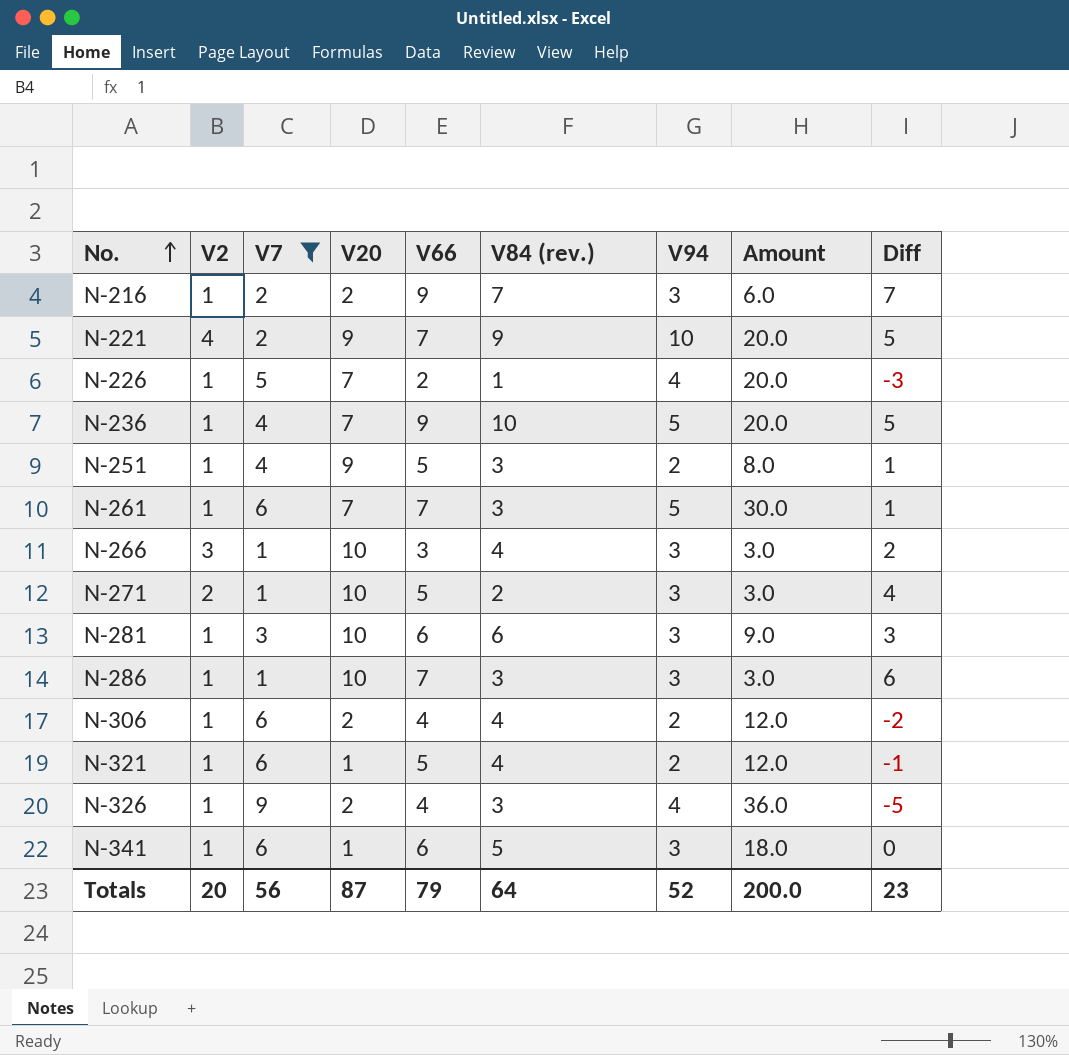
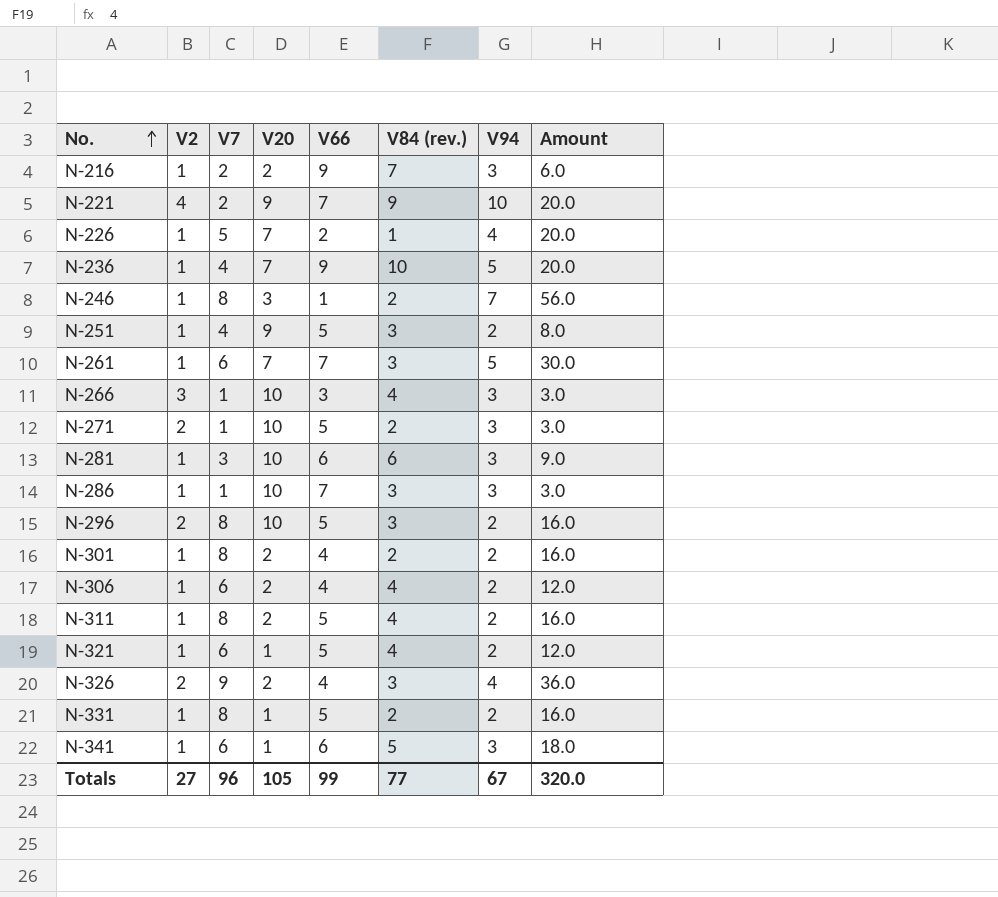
filter: V7 != 8 -> none
column Diff | formula: [V66] - [V7] -> none
N-326 | V2: 1 -> 2
Totals | V2: 20 -> 27
Totals | V7: 56 -> 96
Totals | V20: 87 -> 105
Totals | V66: 79 -> 99
Totals | V84 (rev.): 64 -> 77
Totals | V94: 52 -> 67
Totals | Amount: 200.0 -> 320.0

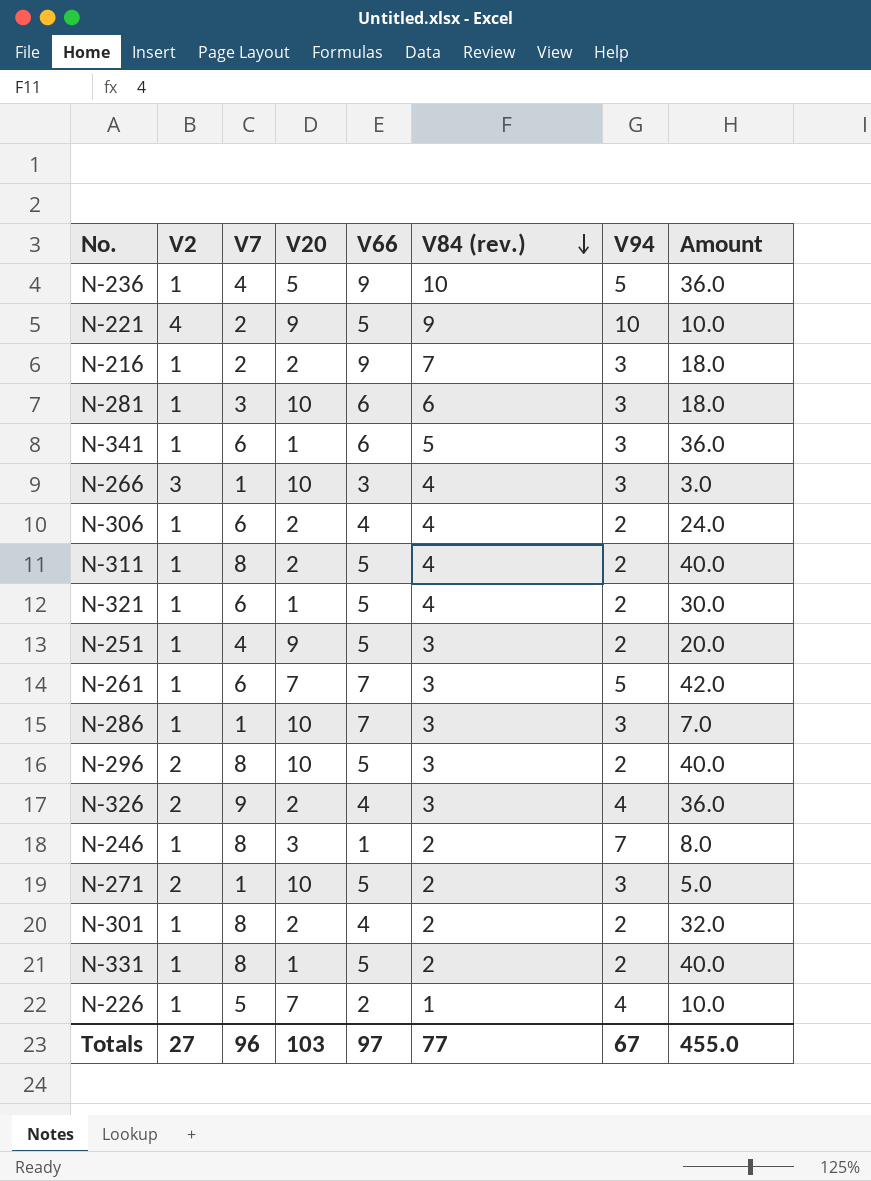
row order: No. ascending -> V84 (rev.) descending
column Amount | formula: [V7] * [V94] -> [V7] * [V66]
N-236 | V20: 7 -> 5
N-221 | V66: 7 -> 5
Totals | V20: 105 -> 103
Totals | V66: 99 -> 97
Totals | Amount: 320.0 -> 455.0

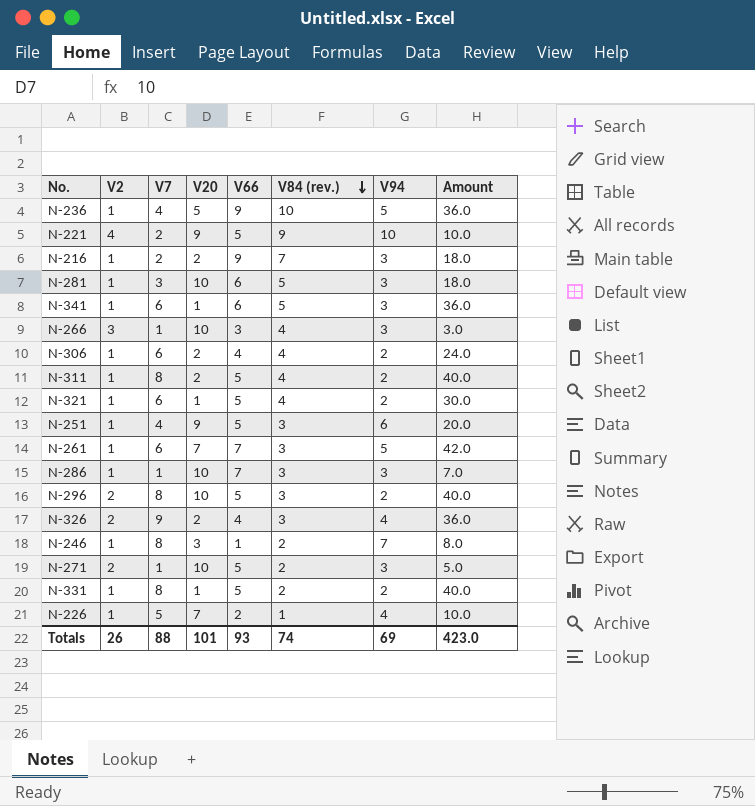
row N-301: 1 | 8 | 2 | 4 | 2 | 2 | 32.0 -> none
N-281 | V84 (rev.): 6 -> 5
N-251 | V94: 2 -> 6
Totals | V2: 27 -> 26
Totals | V7: 96 -> 88
Totals | V20: 103 -> 101
Totals | V66: 97 -> 93
Totals | V84 (rev.): 77 -> 74
Totals | V94: 67 -> 69
Totals | Amount: 455.0 -> 423.0

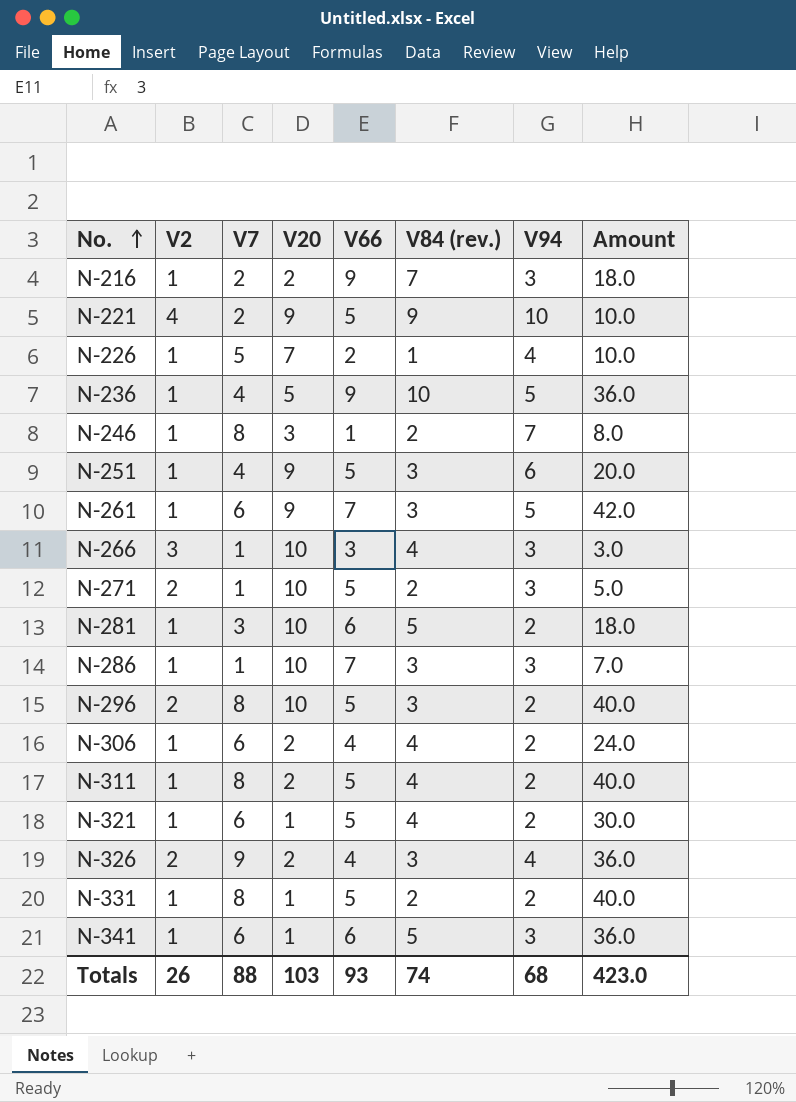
row order: V84 (rev.) descending -> No. ascending
N-261 | V20: 7 -> 9
N-281 | V94: 3 -> 2
Totals | V20: 101 -> 103
Totals | V94: 69 -> 68

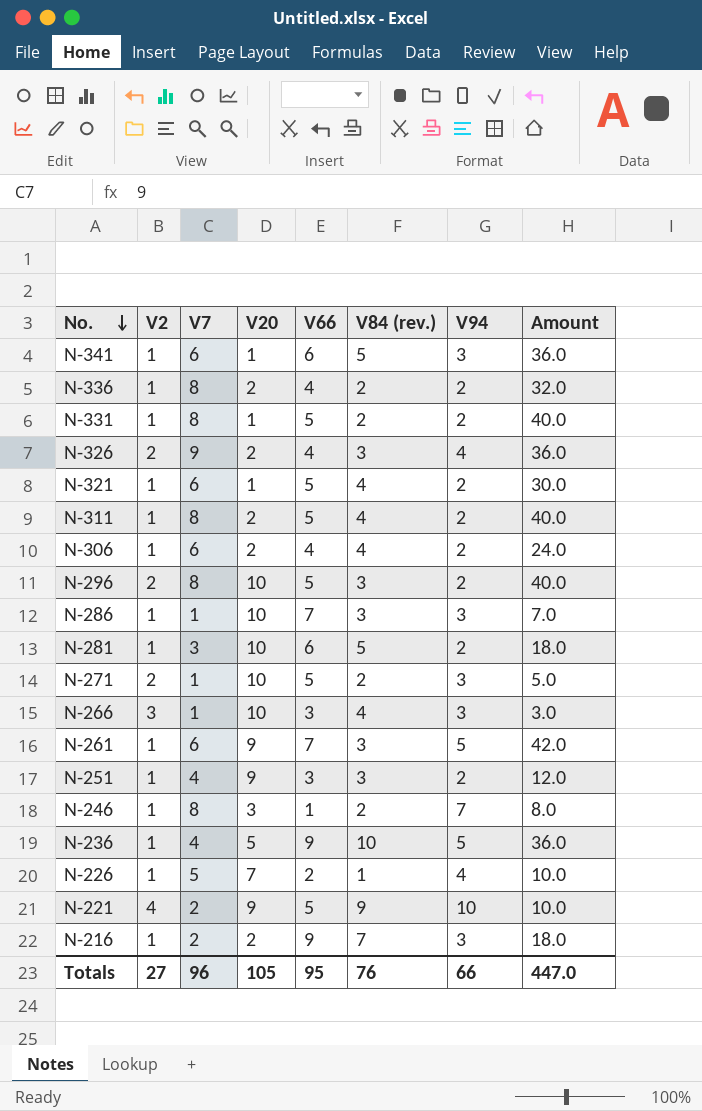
row order: No. ascending -> No. descending
row N-336: none -> 1 | 8 | 2 | 4 | 2 | 2 | 32.0
N-251 | V66: 5 -> 3
N-251 | V94: 6 -> 2
N-251 | Amount: 20.0 -> 12.0
Totals | V2: 26 -> 27
Totals | V7: 88 -> 96
Totals | V20: 103 -> 105
Totals | V66: 93 -> 95
Totals | V84 (rev.): 74 -> 76
Totals | V94: 68 -> 66
Totals | Amount: 423.0 -> 447.0

